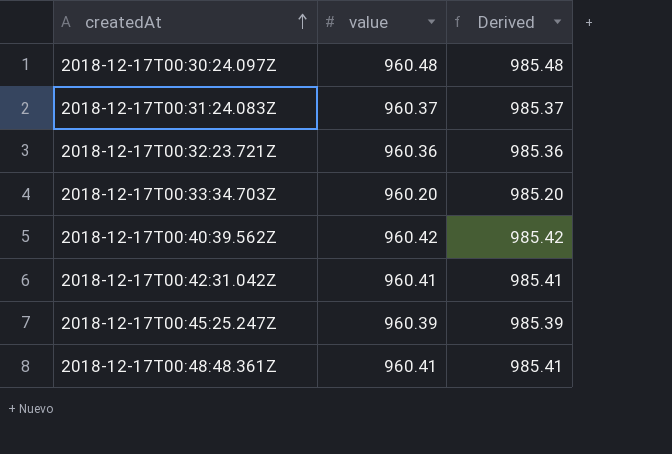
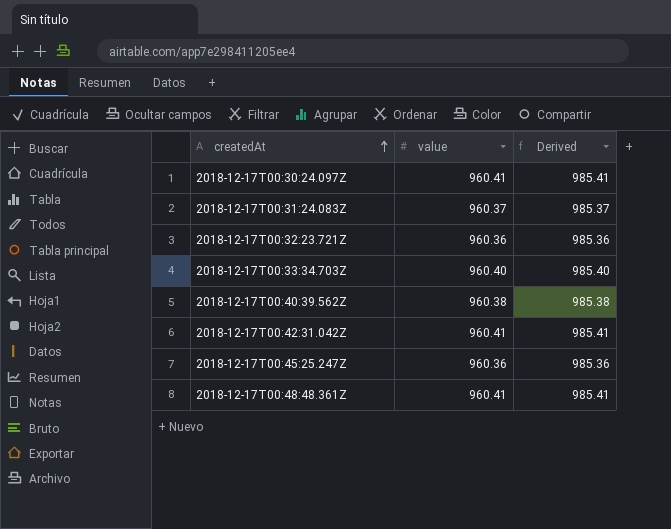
2018-12-17T00:30:24.097Z | value: 960.48 -> 960.41
2018-12-17T00:30:24.097Z | Derived: 985.48 -> 985.41
2018-12-17T00:33:34.703Z | value: 960.20 -> 960.40
2018-12-17T00:33:34.703Z | Derived: 985.20 -> 985.40
2018-12-17T00:40:39.562Z | value: 960.42 -> 960.38
2018-12-17T00:40:39.562Z | Derived: 985.42 -> 985.38
2018-12-17T00:45:25.247Z | value: 960.39 -> 960.36
2018-12-17T00:45:25.247Z | Derived: 985.39 -> 985.36

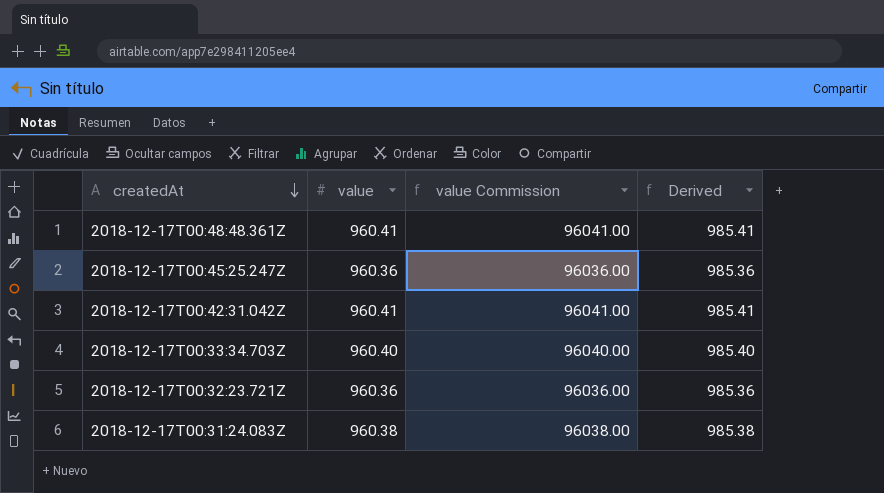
row order: createdAt ascending -> createdAt descending
column value Commission | formula: none -> [value] * 100
row 2018-12-17T00:30:24.097Z: 960.41 | 985.41 -> none
row 2018-12-17T00:40:39.562Z: 960.38 | 985.38 -> none
2018-12-17T00:31:24.083Z | value: 960.37 -> 960.38
2018-12-17T00:31:24.083Z | Derived: 985.37 -> 985.38

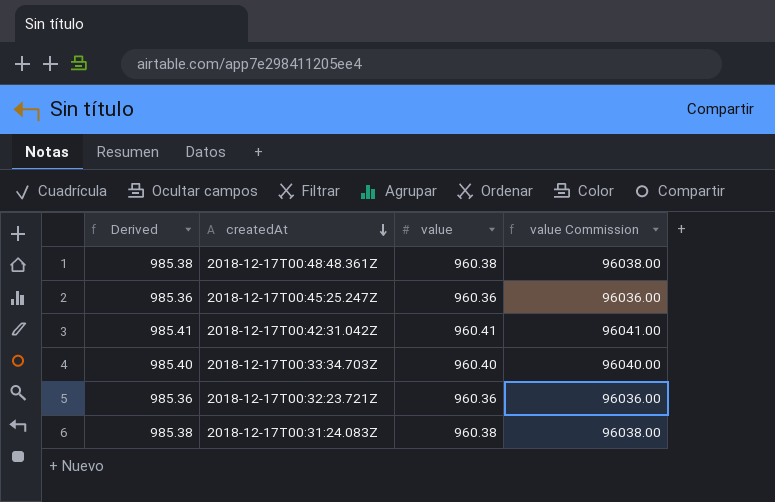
column Derived | position: 4 -> 1
2018-12-17T00:48:48.361Z | Derived: 985.41 -> 985.38
2018-12-17T00:48:48.361Z | value: 960.41 -> 960.38
2018-12-17T00:48:48.361Z | value Commission: 96041.00 -> 96038.00

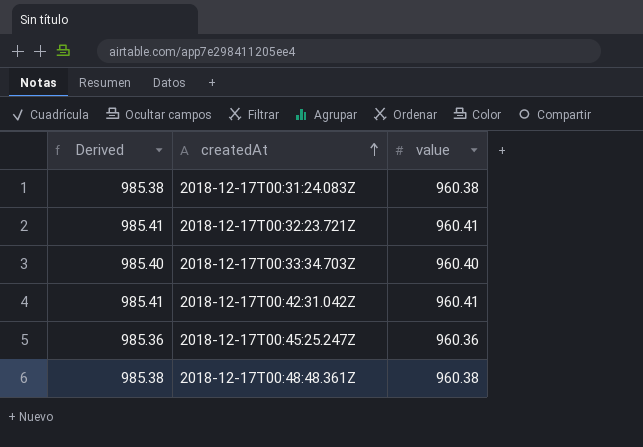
row order: createdAt descending -> createdAt ascending
column value Commission | formula: [value] * 100 -> none
2018-12-17T00:32:23.721Z | Derived: 985.36 -> 985.41
2018-12-17T00:32:23.721Z | value: 960.36 -> 960.41

